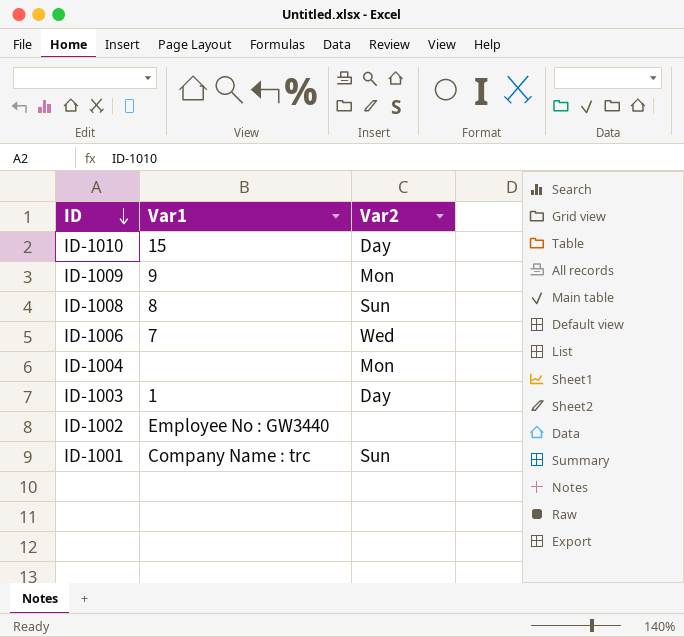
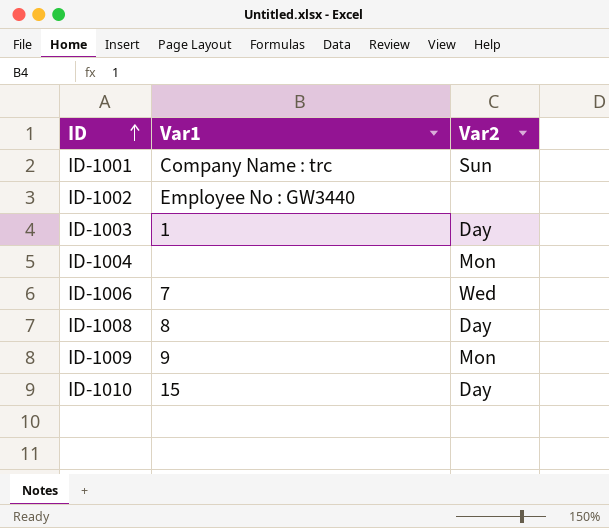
row order: ID descending -> ID ascending
ID-1008 | Var2: Sun -> Day

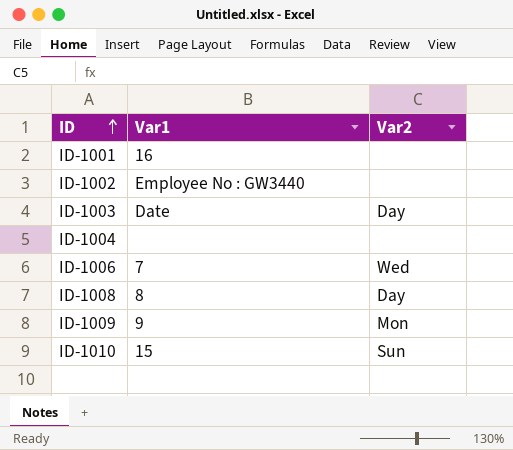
ID-1001 | Var1: Company Name : trc -> 16
ID-1001 | Var2: Sun -> none
ID-1003 | Var1: 1 -> Date
ID-1004 | Var2: Mon -> none
ID-1010 | Var2: Day -> Sun

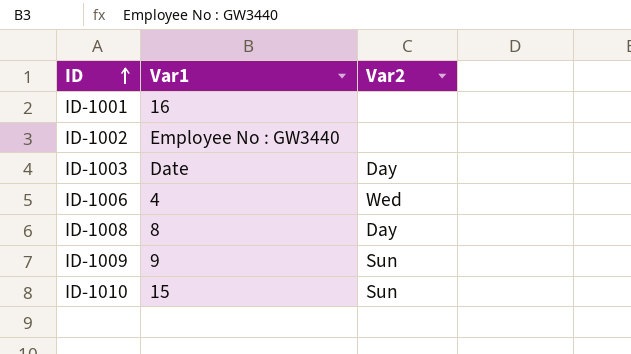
row ID-1004: none | none -> none
ID-1006 | Var1: 7 -> 4
ID-1009 | Var2: Mon -> Sun

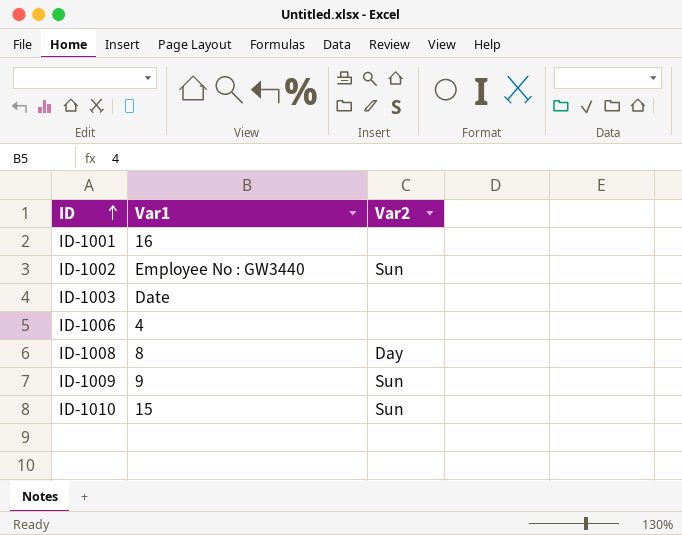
ID-1002 | Var2: none -> Sun
ID-1003 | Var2: Day -> none
ID-1006 | Var2: Wed -> none

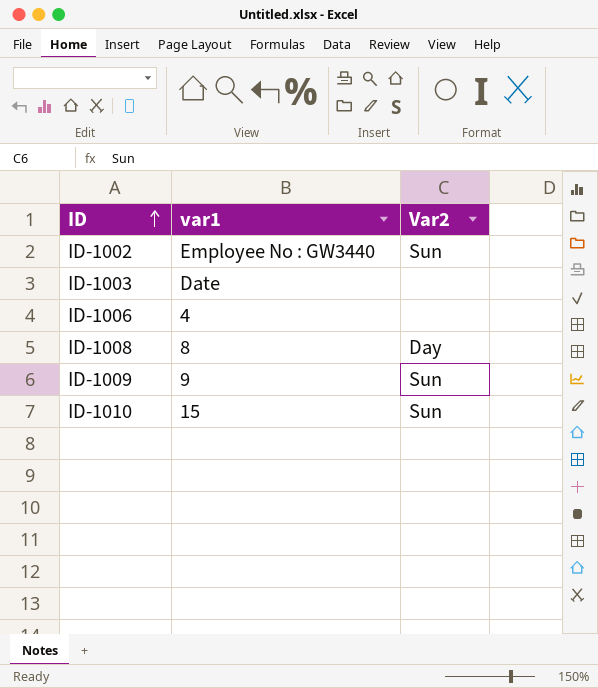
column name: Var1 -> var1
row ID-1001: 16 | none -> none

